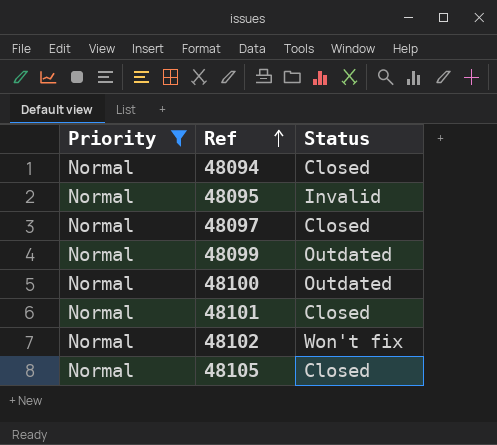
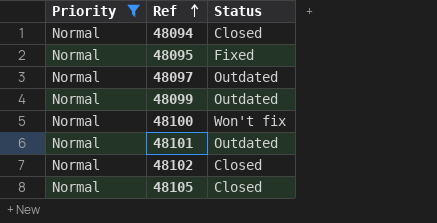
48095 | Status: Invalid -> Fixed
48097 | Status: Closed -> Outdated
48100 | Status: Outdated -> Won't fix
48101 | Status: Closed -> Outdated
48102 | Status: Won't fix -> Closed

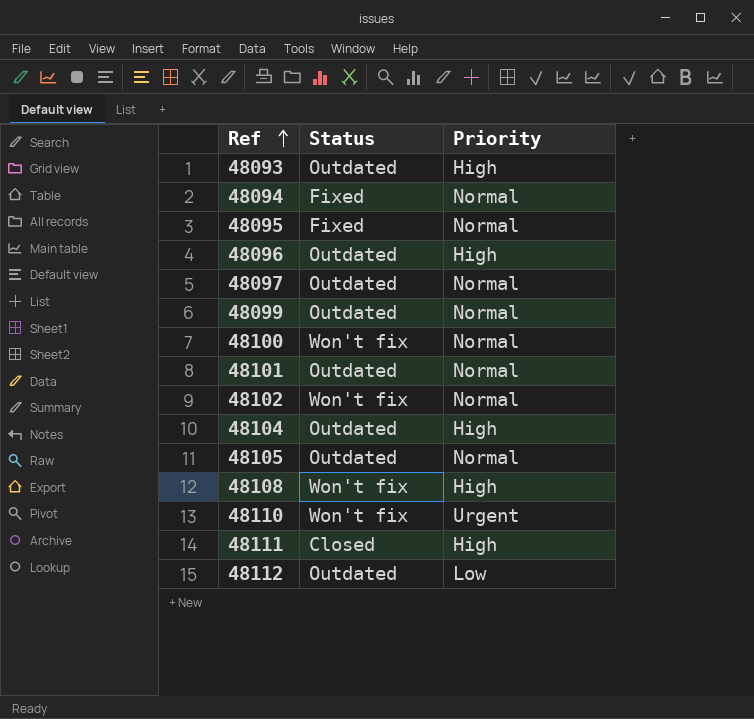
filter: Priority = Normal -> none
column Priority | position: 1 -> 3
48094 | Status: Closed -> Fixed
48102 | Status: Closed -> Won't fix
48105 | Status: Closed -> Outdated

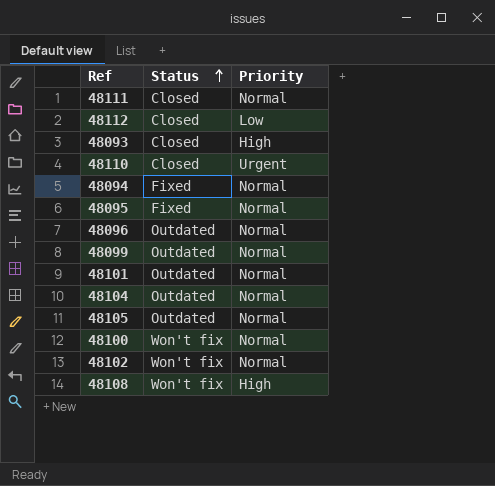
row order: Ref ascending -> Status ascending
row 48097: Outdated | Normal -> none
48111 | Priority: High -> Normal
48112 | Status: Outdated -> Closed
48093 | Status: Outdated -> Closed
48110 | Status: Won't fix -> Closed
48096 | Priority: High -> Normal
48104 | Priority: High -> Normal

